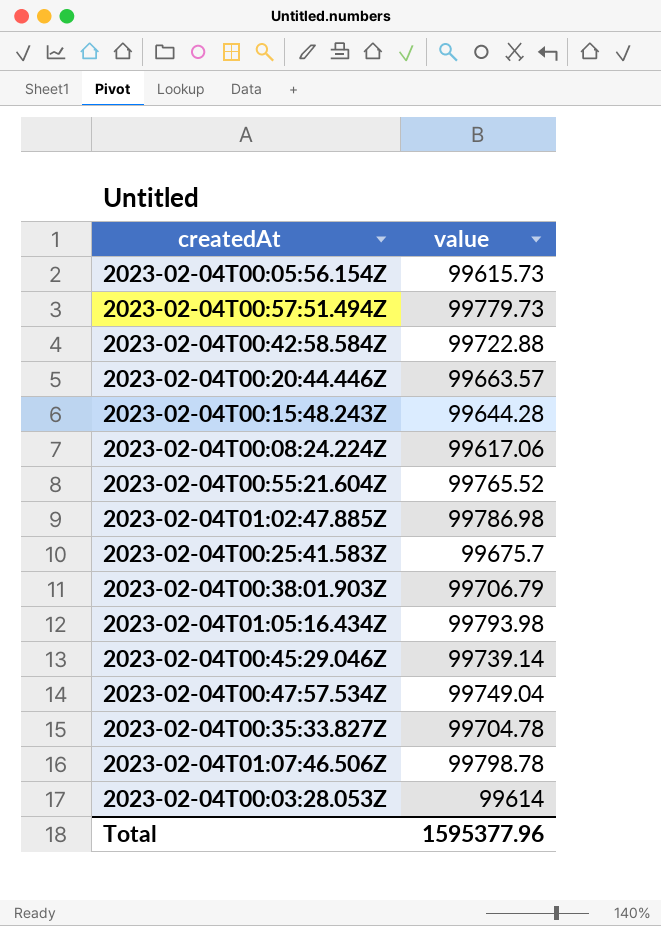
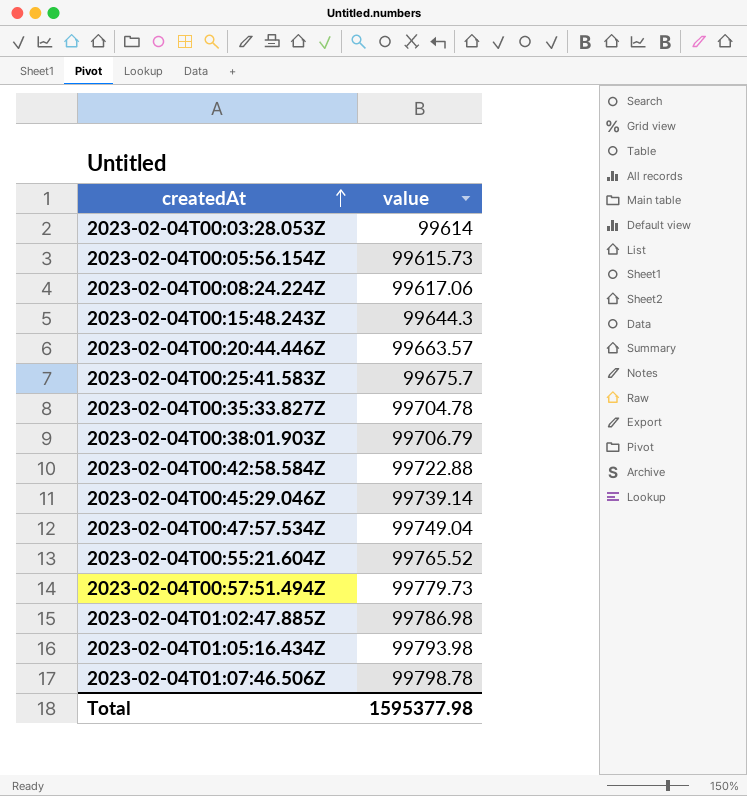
row order: none -> createdAt ascending
2023-02-04T00:15:48.243Z | value: 99644.28 -> 99644.3
Total | value: 1595377.96 -> 1595377.98

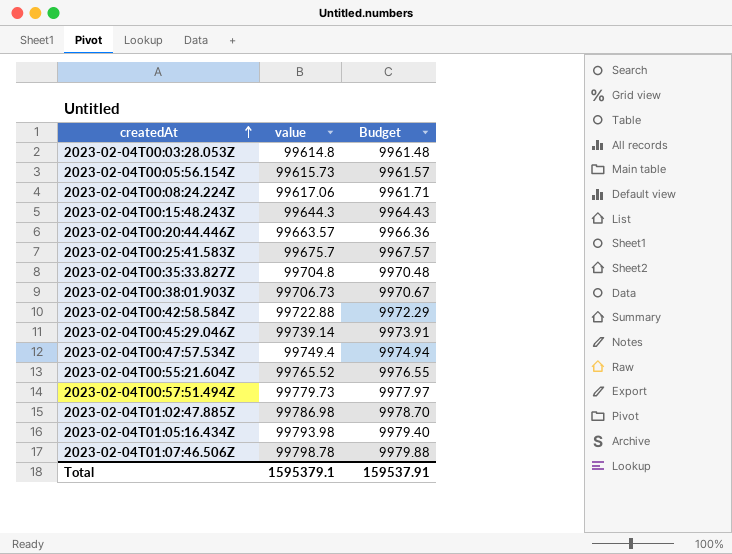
column Budget | formula: none -> [value] * 0.1
2023-02-04T00:03:28.053Z | value: 99614 -> 99614.8
2023-02-04T00:35:33.827Z | value: 99704.78 -> 99704.8
2023-02-04T00:38:01.903Z | value: 99706.79 -> 99706.73
2023-02-04T00:47:57.534Z | value: 99749.04 -> 99749.4
Total | value: 1595377.98 -> 1595379.1

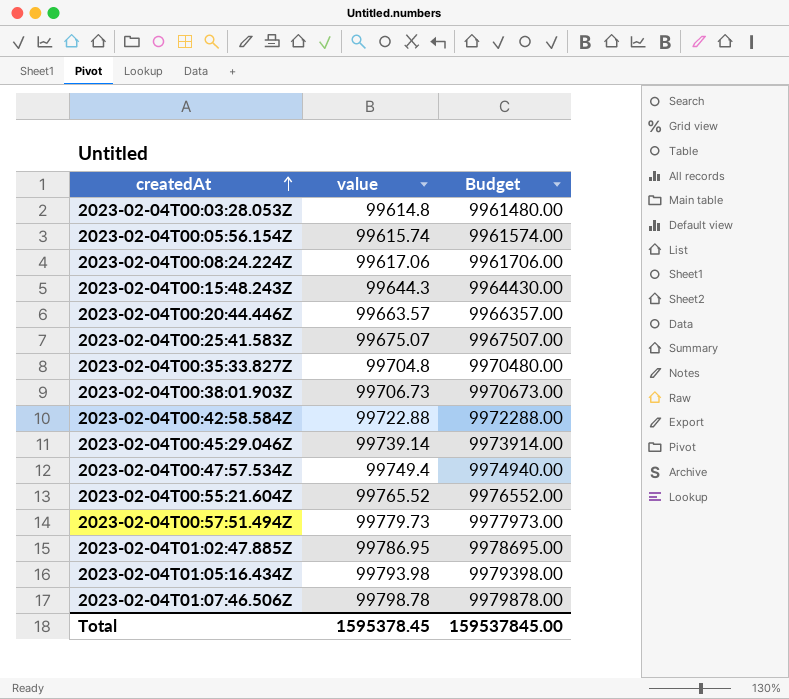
column Budget | formula: [value] * 0.1 -> [value] * 100
2023-02-04T00:05:56.154Z | value: 99615.73 -> 99615.74
2023-02-04T00:25:41.583Z | value: 99675.7 -> 99675.07
2023-02-04T01:02:47.885Z | value: 99786.98 -> 99786.95
Total | value: 1595379.1 -> 1595378.45
Total | Budget: 159537.91 -> 159537845.00

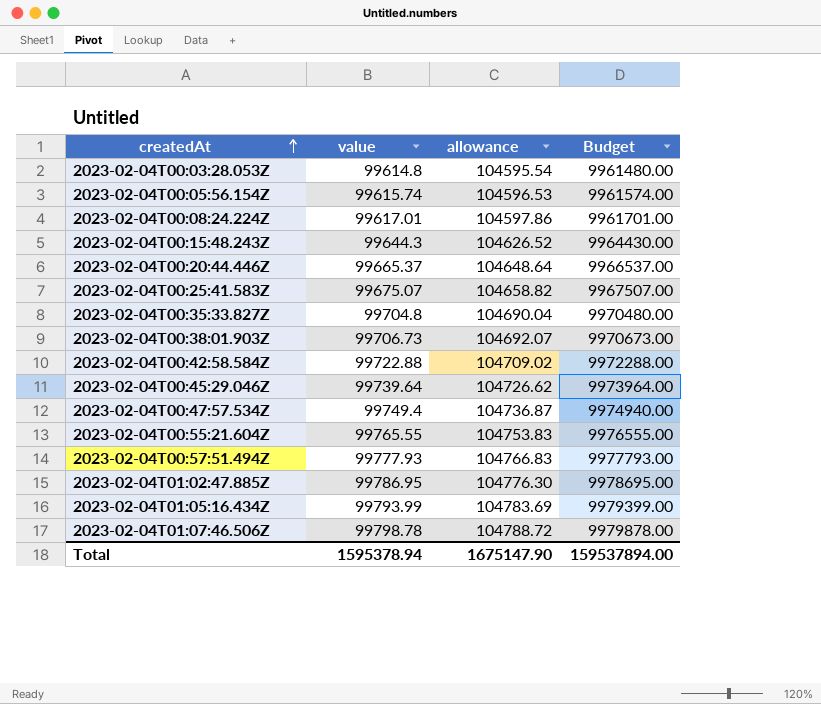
column allowance | formula: none -> [value] * 1.05
2023-02-04T00:08:24.224Z | value: 99617.06 -> 99617.01
2023-02-04T00:08:24.224Z | Budget: 9961706.00 -> 9961701.00
2023-02-04T00:20:44.446Z | value: 99663.57 -> 99665.37
2023-02-04T00:20:44.446Z | Budget: 9966357.00 -> 9966537.00
2023-02-04T00:45:29.046Z | value: 99739.14 -> 99739.64
2023-02-04T00:45:29.046Z | Budget: 9973914.00 -> 9973964.00
2023-02-04T00:55:21.604Z | value: 99765.52 -> 99765.55
2023-02-04T00:55:21.604Z | Budget: 9976552.00 -> 9976555.00
2023-02-04T00:57:51.494Z | value: 99779.73 -> 99777.93
2023-02-04T00:57:51.494Z | Budget: 9977973.00 -> 9977793.00
2023-02-04T01:05:16.434Z | value: 99793.98 -> 99793.99
2023-02-04T01:05:16.434Z | Budget: 9979398.00 -> 9979399.00
Total | value: 1595378.45 -> 1595378.94
Total | Budget: 159537845.00 -> 159537894.00

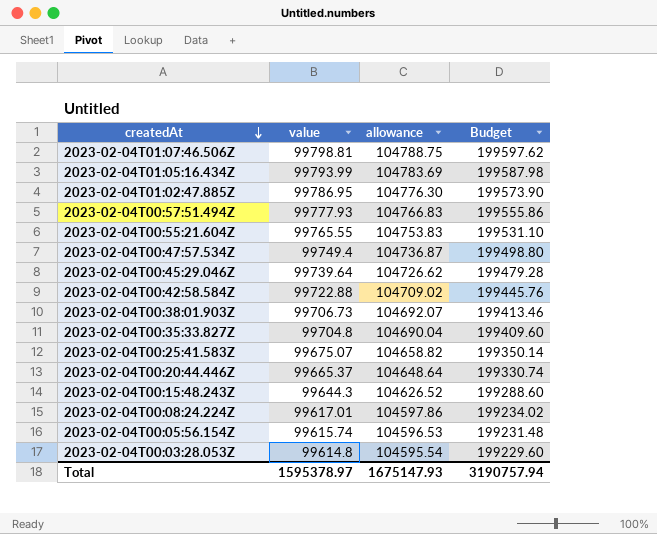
row order: createdAt ascending -> createdAt descending
column Budget | formula: [value] * 100 -> [value] * 2
2023-02-04T01:07:46.506Z | value: 99798.78 -> 99798.81
2023-02-04T01:07:46.506Z | allowance: 104788.72 -> 104788.75
Total | value: 1595378.94 -> 1595378.97
Total | allowance: 1675147.90 -> 1675147.93
Total | Budget: 159537894.00 -> 3190757.94

